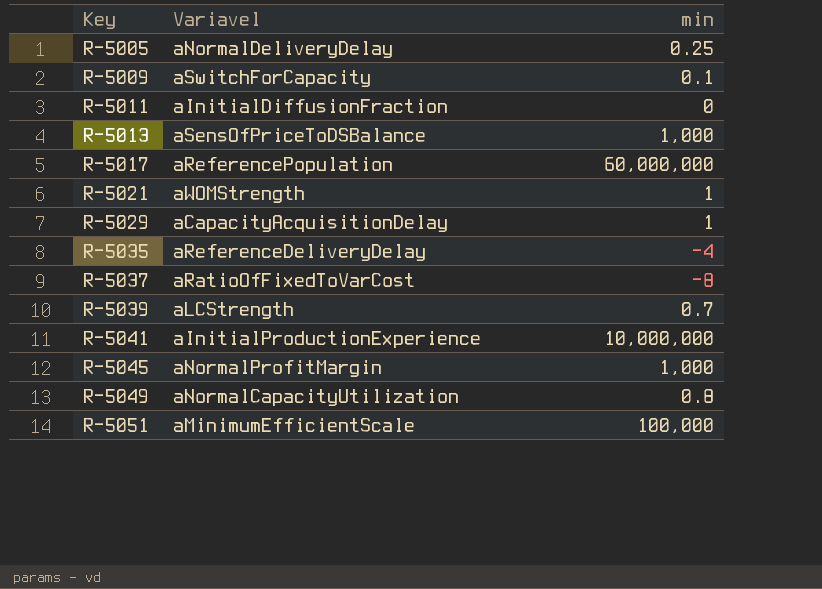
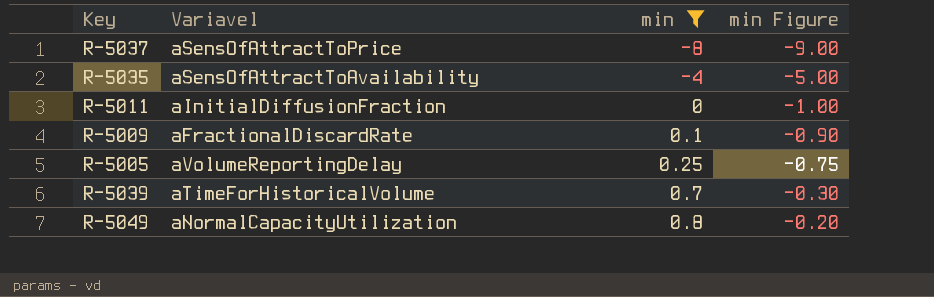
filter: none -> min <= 0.8
row order: Key ascending -> min ascending
column min Figure | formula: none -> [min] - 1
R-5037 | Variavel: aRatioOfFixedToVarCost -> aSensOfAttractToPrice
R-5035 | Variavel: aReferenceDeliveryDelay -> aSensOfAttractToAvailability
R-5009 | Variavel: aSwitchForCapacity -> aFractionalDiscardRate
R-5005 | Variavel: aNormalDeliveryDelay -> aVolumeReportingDelay
R-5039 | Variavel: aLCStrength -> aTimeForHistoricalVolume

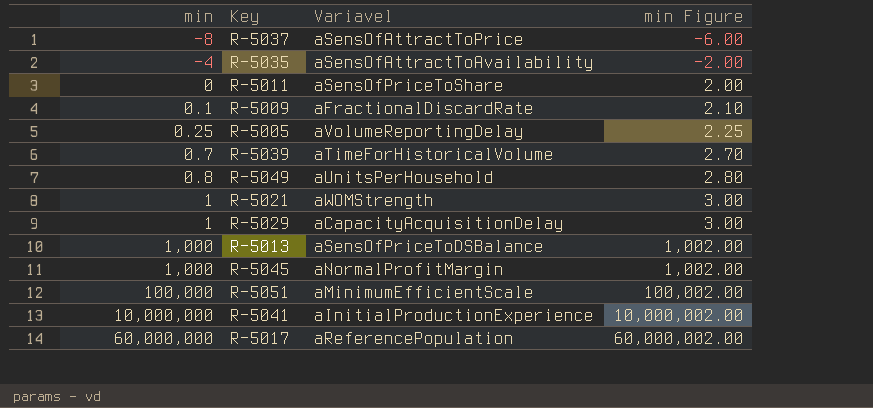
filter: min <= 0.8 -> none
column min | position: 3 -> 1
column min Figure | formula: [min] - 1 -> [min] + 2
R-5011 | Variavel: aInitialDiffusionFraction -> aSensOfPriceToShare
R-5049 | Variavel: aNormalCapacityUtilization -> aUnitsPerHousehold

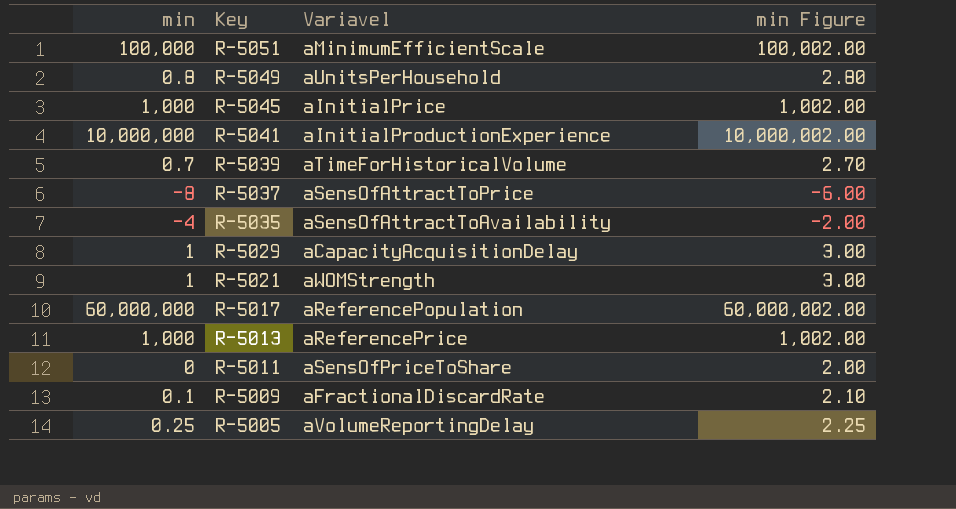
row order: min ascending -> Key descending
R-5045 | Variavel: aNormalProfitMargin -> aInitialPrice
R-5013 | Variavel: aSensOfPriceToDSBalance -> aReferencePrice

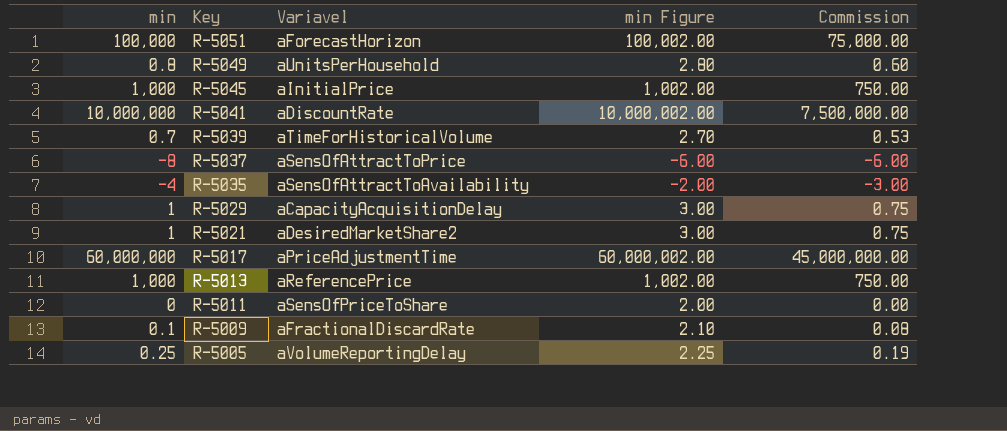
column Commission | formula: none -> [min] * 0.75
R-5051 | Variavel: aMinimumEfficientScale -> aForecastHorizon
R-5041 | Variavel: aInitialProductionExperience -> aDiscountRate
R-5021 | Variavel: aWOMStrength -> aDesiredMarketShare2
R-5017 | Variavel: aReferencePopulation -> aPriceAdjustmentTime

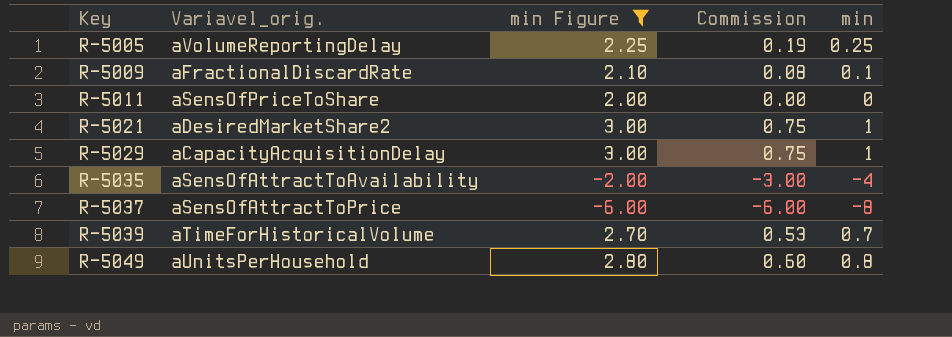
filter: none -> min Figure <= 3.00
row order: Key descending -> Key ascending
column name: Variavel -> Variavel_orig.
column min | position: 1 -> 5

